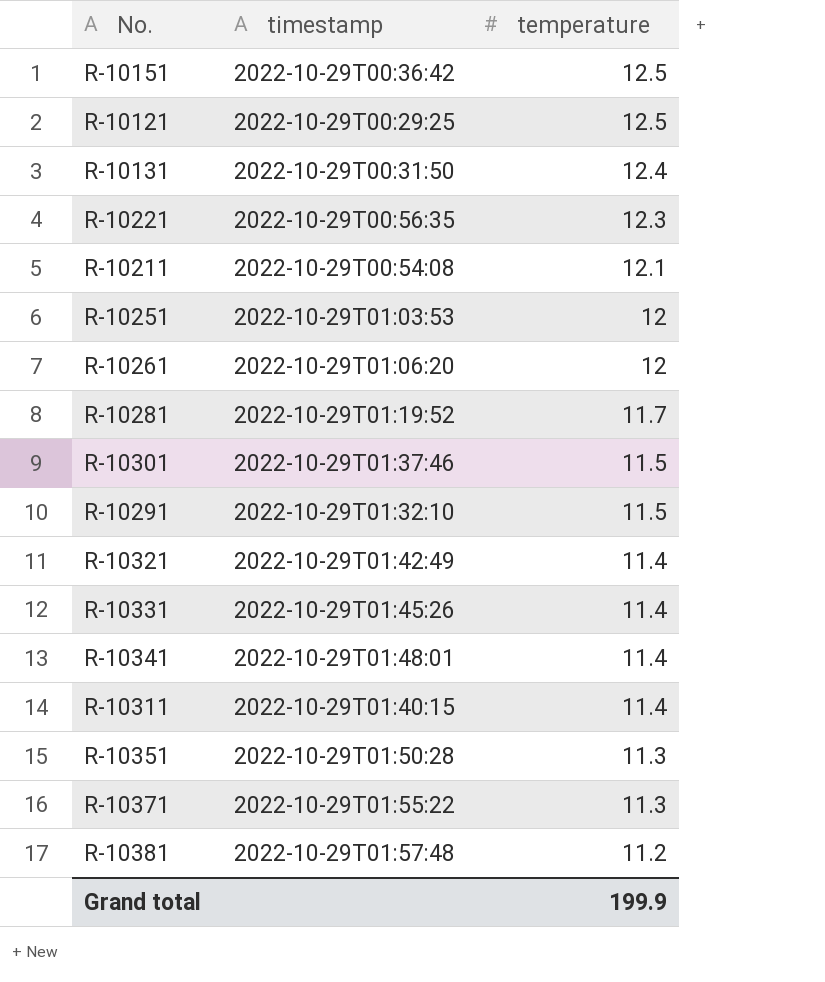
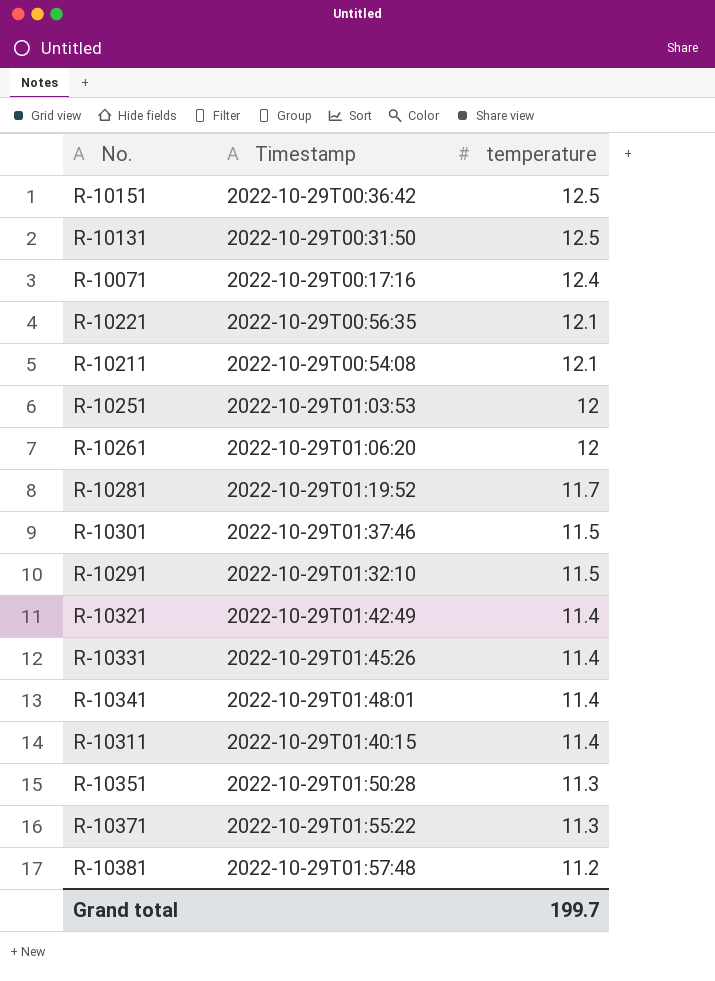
column name: timestamp -> Timestamp
row R-10121: 2022-10-29T00:29:25 | 12.5 -> none
R-10131 | temperature: 12.4 -> 12.5
row R-10071: none -> 2022-10-29T00:17:16 | 12.4
R-10221 | temperature: 12.3 -> 12.1
Grand total | temperature: 199.9 -> 199.7

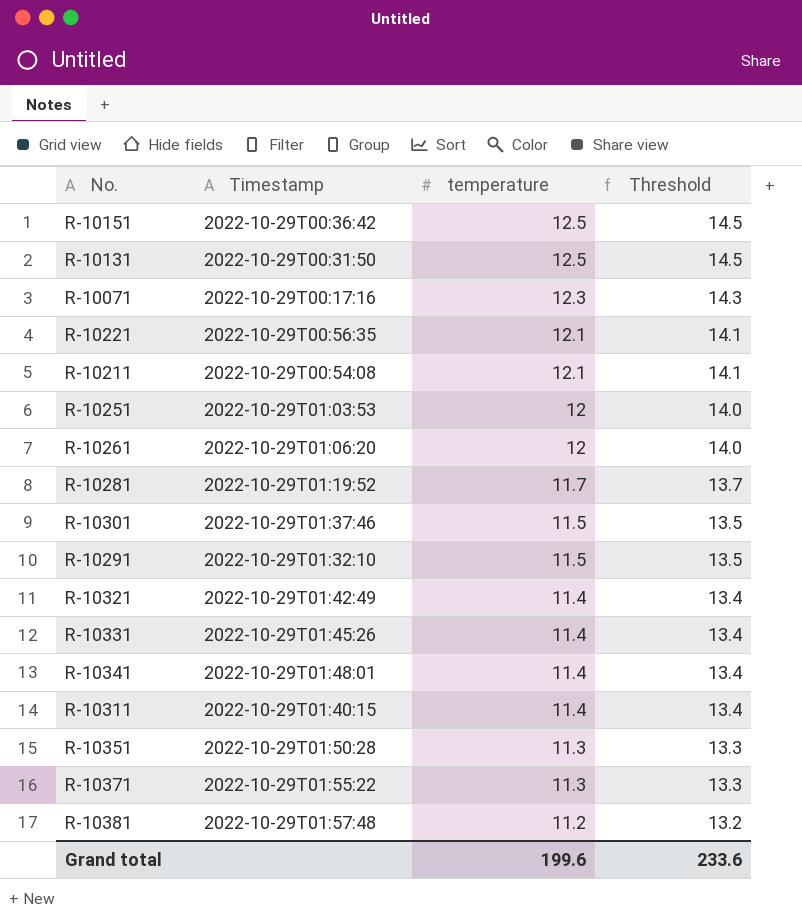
column Threshold | formula: none -> [temperature] + 2
R-10071 | temperature: 12.4 -> 12.3
Grand total | temperature: 199.7 -> 199.6

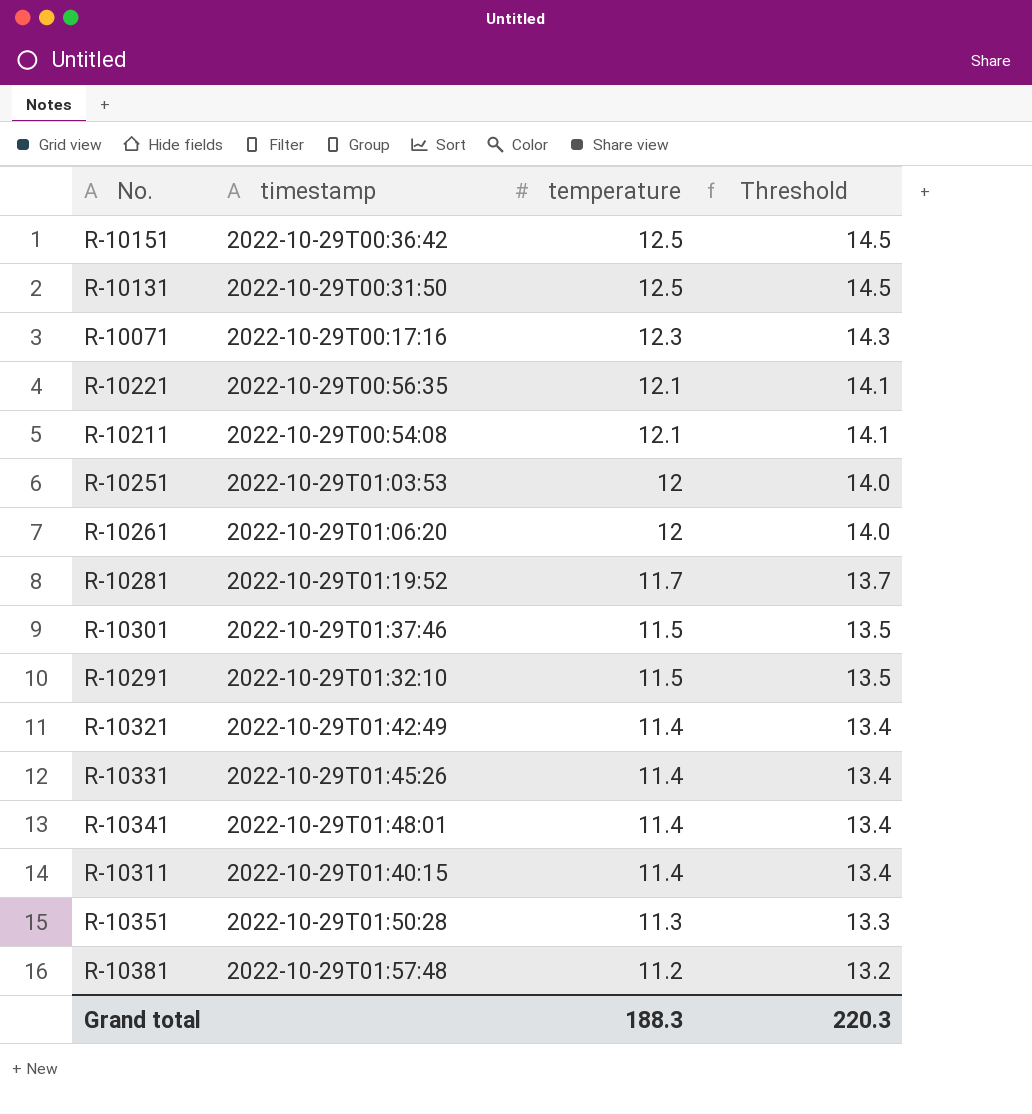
column name: Timestamp -> timestamp
row R-10371: 2022-10-29T01:55:22 | 11.3 | 13.3 -> none
Grand total | temperature: 199.6 -> 188.3
Grand total | Threshold: 233.6 -> 220.3

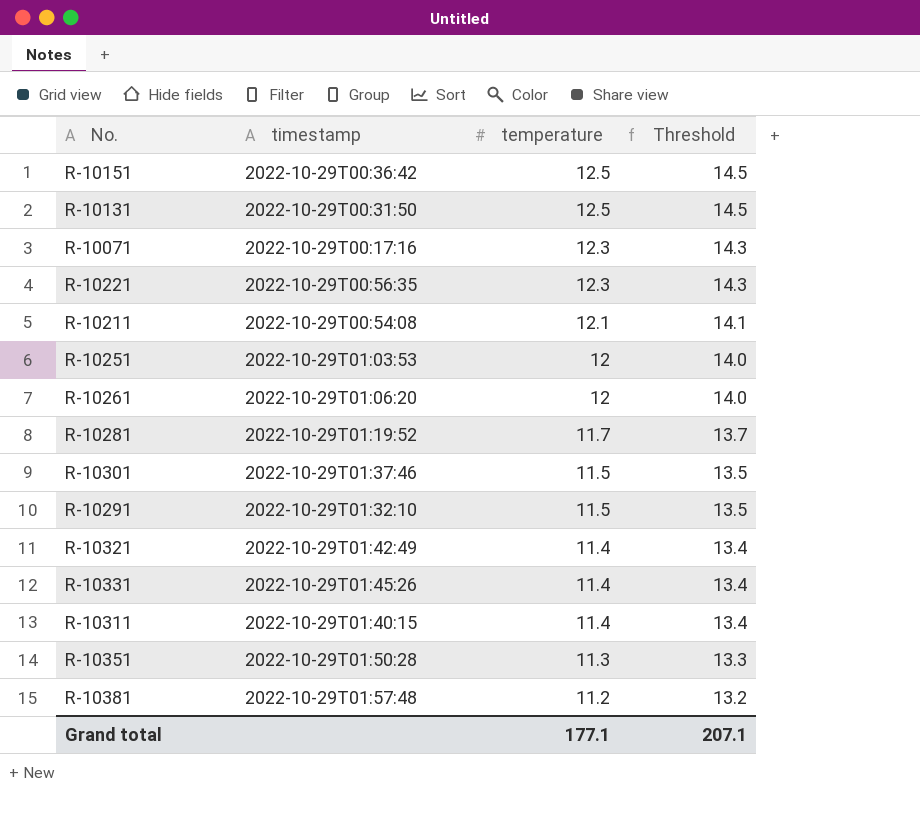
row R-10341: 2022-10-29T01:48:01 | 11.4 | 13.4 -> none
R-10221 | temperature: 12.1 -> 12.3
R-10221 | Threshold: 14.1 -> 14.3
Grand total | temperature: 188.3 -> 177.1
Grand total | Threshold: 220.3 -> 207.1

